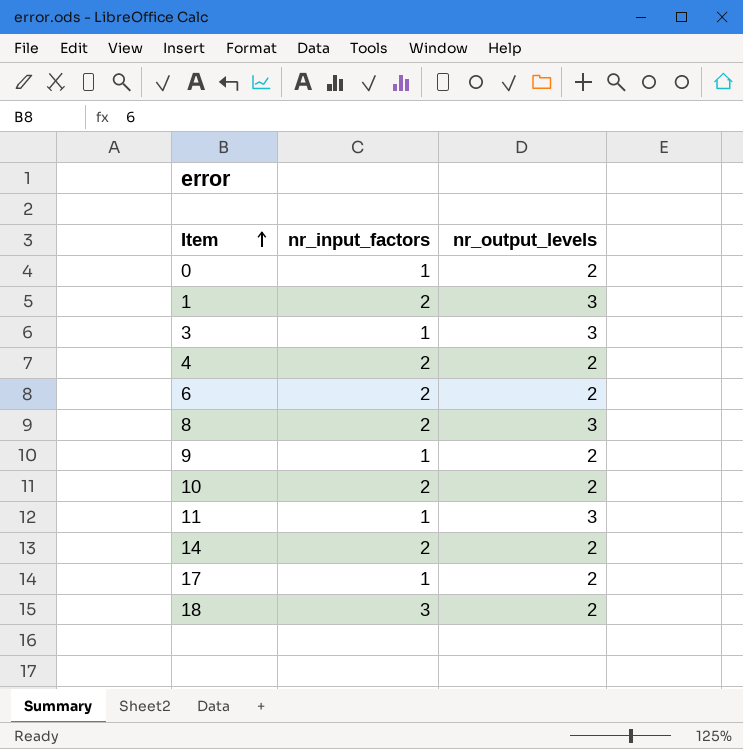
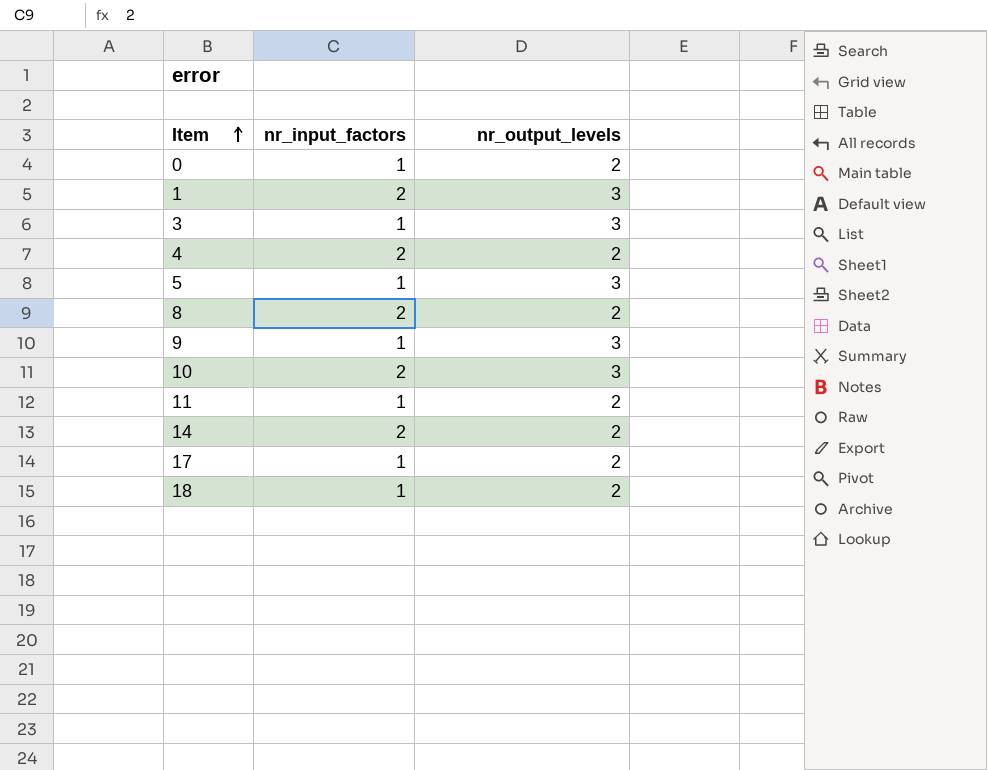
row 6: 2 | 2 -> none
row 5: none -> 1 | 3
8 | nr_output_levels: 3 -> 2
9 | nr_output_levels: 2 -> 3
10 | nr_output_levels: 2 -> 3
11 | nr_output_levels: 3 -> 2
18 | nr_input_factors: 3 -> 1

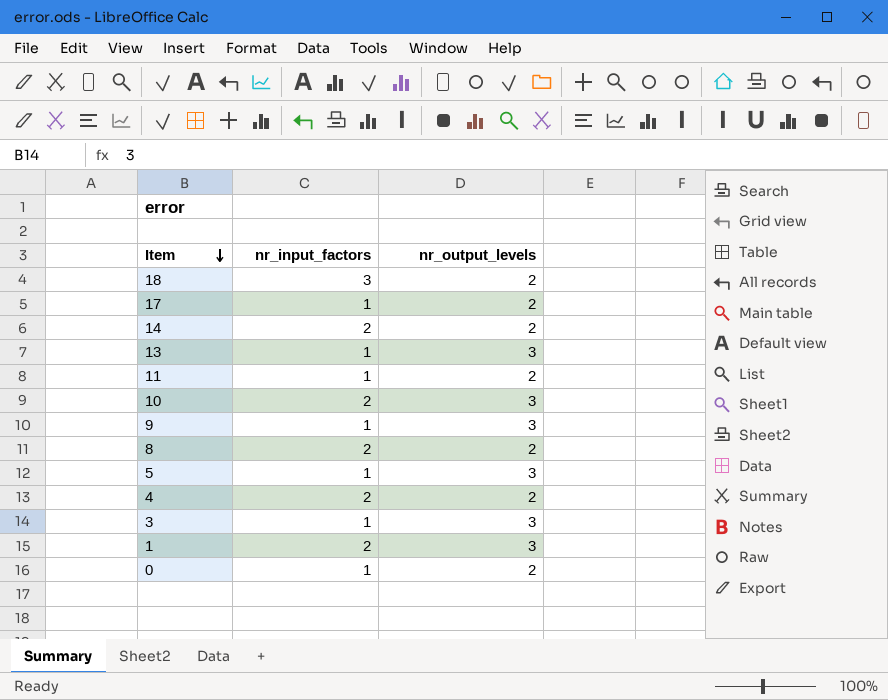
row order: Item ascending -> Item descending
18 | nr_input_factors: 1 -> 3
row 13: none -> 1 | 3

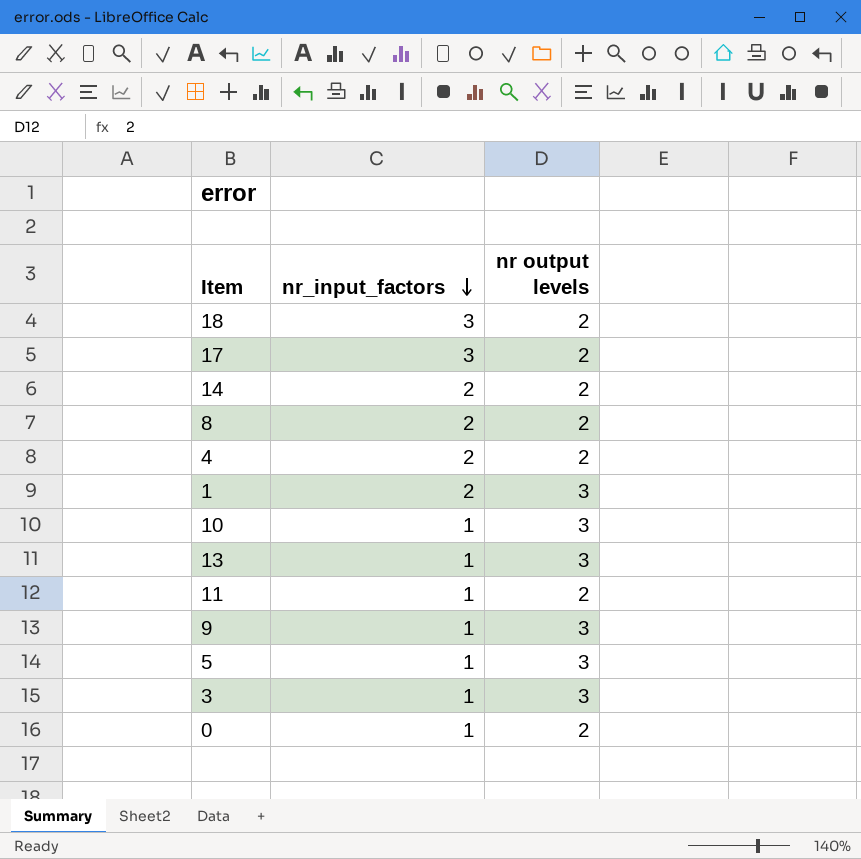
row order: Item descending -> nr_input_factors descending
column name: nr_output_levels -> nr output levels
17 | nr_input_factors: 1 -> 3
10 | nr_input_factors: 2 -> 1

